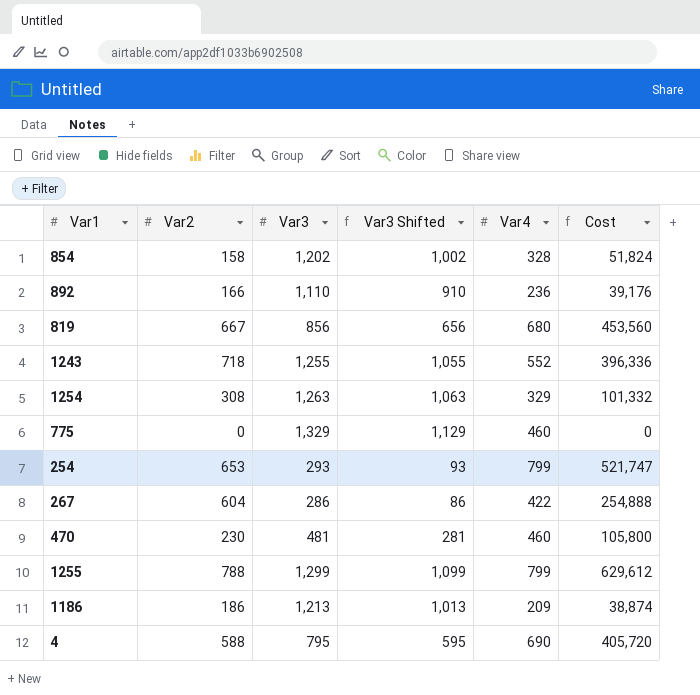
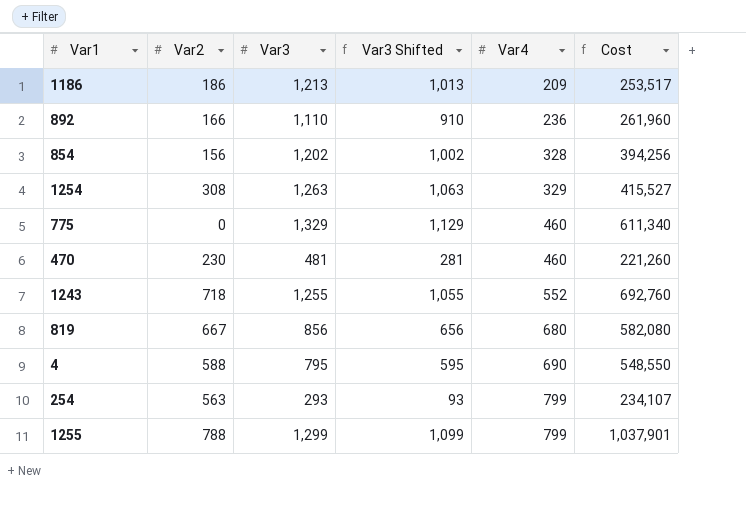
row order: none -> Var4 ascending
column Cost | formula: [Var2] * [Var4] -> [Var3] * [Var4]
row 267: 604 | 286 | 86 | 422 | 254,888 -> none
854 | Var2: 158 -> 156
254 | Var2: 653 -> 563

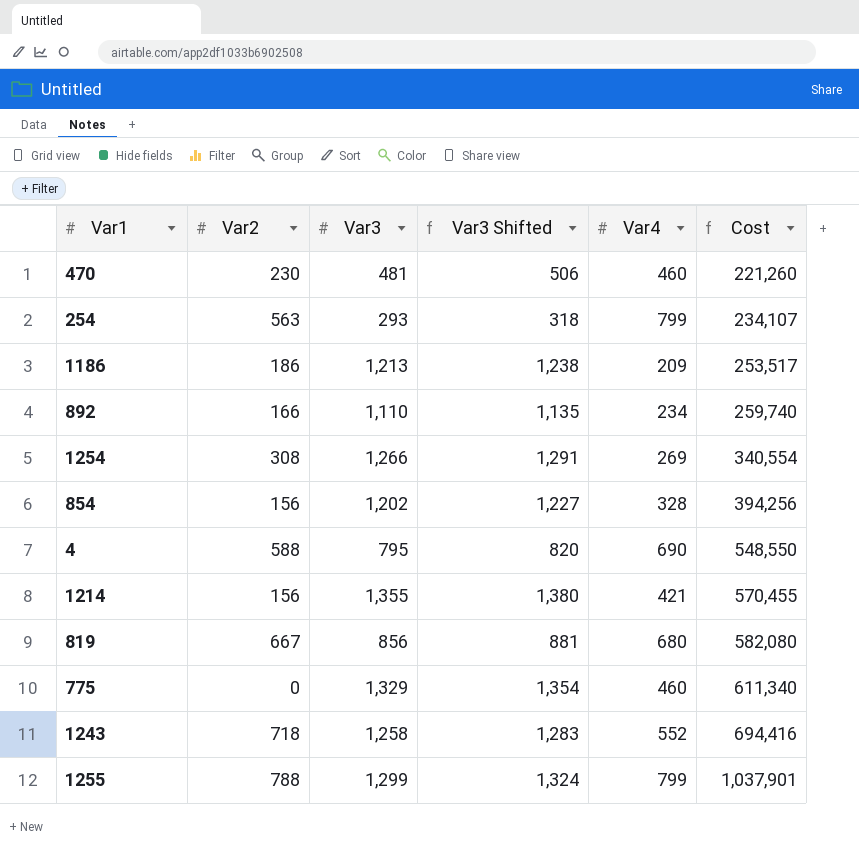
row order: Var4 ascending -> Cost ascending
column Var3 Shifted | formula: [Var3] - 200 -> [Var3] + 25
892 | Var4: 236 -> 234
892 | Cost: 261,960 -> 259,740
1254 | Var3: 1,263 -> 1,266
1254 | Var4: 329 -> 269
1254 | Cost: 415,527 -> 340,554
row 1214: none -> 156 | 1,355 | 1,380 | 421 | 570,455
1243 | Var3: 1,255 -> 1,258
1243 | Cost: 692,760 -> 694,416

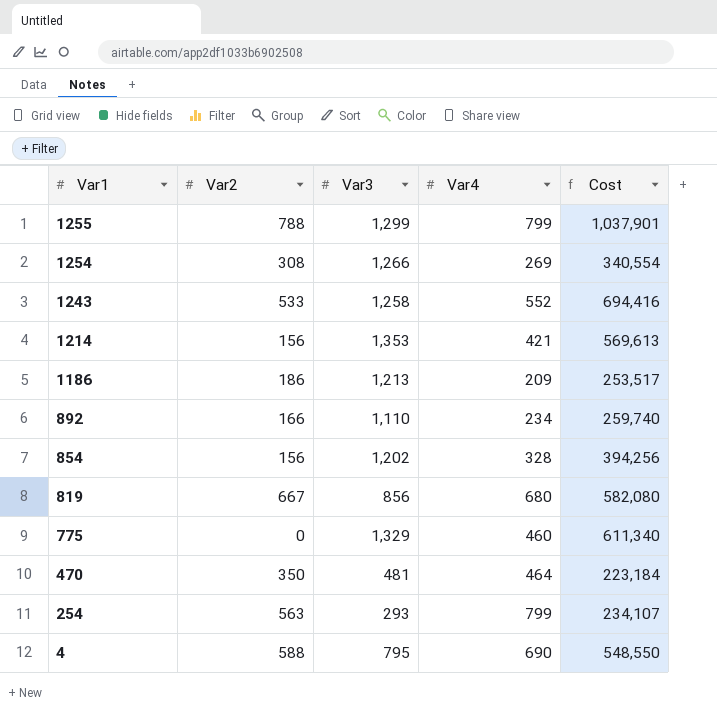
row order: Cost ascending -> Var1 descending
column Var3 Shifted | formula: [Var3] + 25 -> none
1243 | Var2: 718 -> 533
1214 | Var3: 1,355 -> 1,353
1214 | Cost: 570,455 -> 569,613
470 | Var2: 230 -> 350
470 | Var4: 460 -> 464
470 | Cost: 221,260 -> 223,184

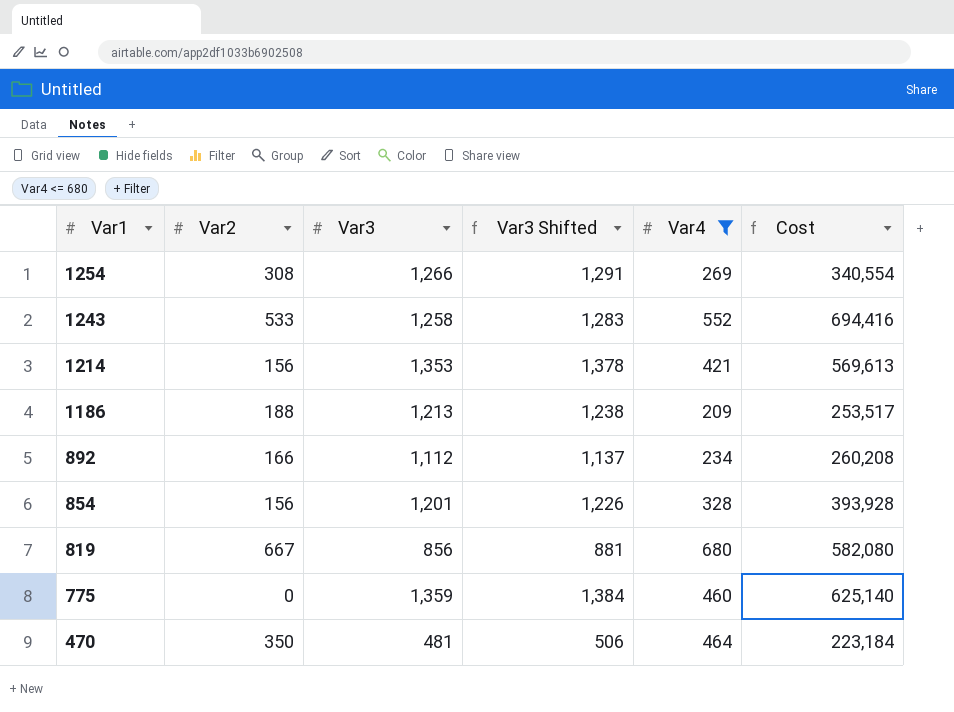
filter: none -> Var4 <= 680
column Var3 Shifted | formula: none -> [Var3] + 25
1186 | Var2: 186 -> 188
892 | Var3: 1,110 -> 1,112
892 | Cost: 259,740 -> 260,208
854 | Var3: 1,202 -> 1,201
854 | Cost: 394,256 -> 393,928
775 | Var3: 1,329 -> 1,359
775 | Cost: 611,340 -> 625,140

